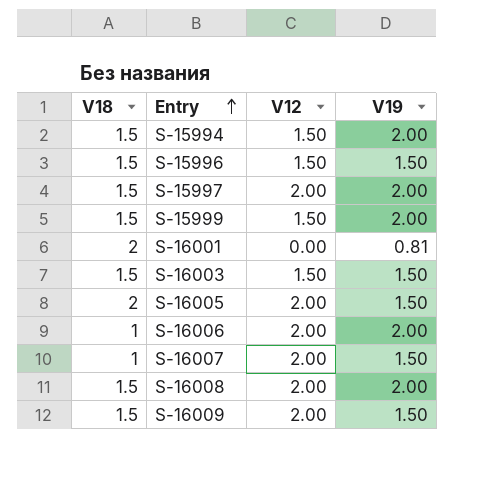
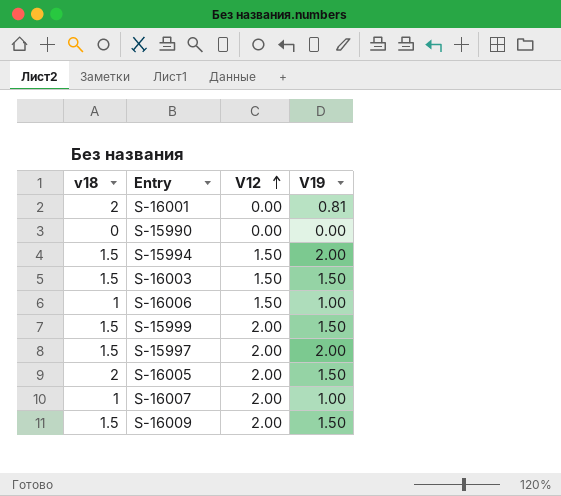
row order: Entry ascending -> V12 ascending
column name: V18 -> v18
row S-15996: 1.5 | 1.50 | 1.50 -> none
row S-16008: 1.5 | 2.00 | 2.00 -> none
row S-15990: none -> 0 | 0.00 | 0.00
S-16006 | V12: 2.00 -> 1.50
S-16006 | V19: 2.00 -> 1.00
S-15999 | V12: 1.50 -> 2.00
S-15999 | V19: 2.00 -> 1.50
S-16007 | V19: 1.50 -> 1.00

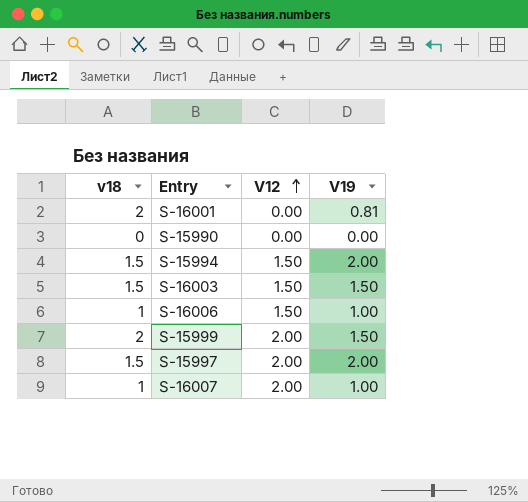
row S-16005: 2 | 2.00 | 1.50 -> none
row S-16009: 1.5 | 2.00 | 1.50 -> none
S-15999 | v18: 1.5 -> 2

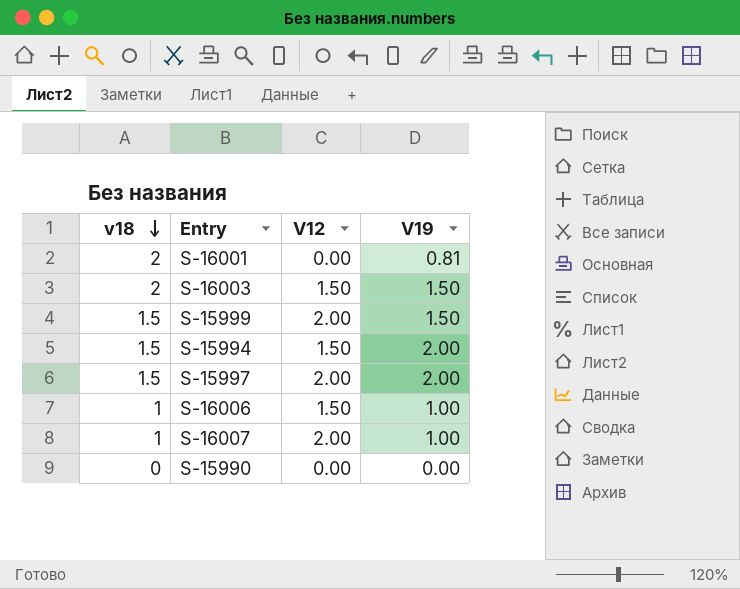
row order: V12 ascending -> v18 descending
S-16003 | v18: 1.5 -> 2
S-15999 | v18: 2 -> 1.5

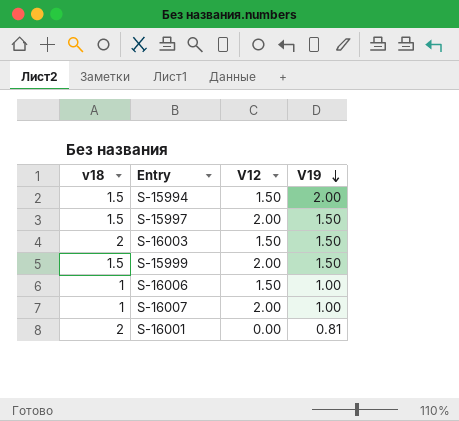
row order: v18 descending -> V19 descending
row S-15990: 0 | 0.00 | 0.00 -> none
S-15997 | V19: 2.00 -> 1.50

